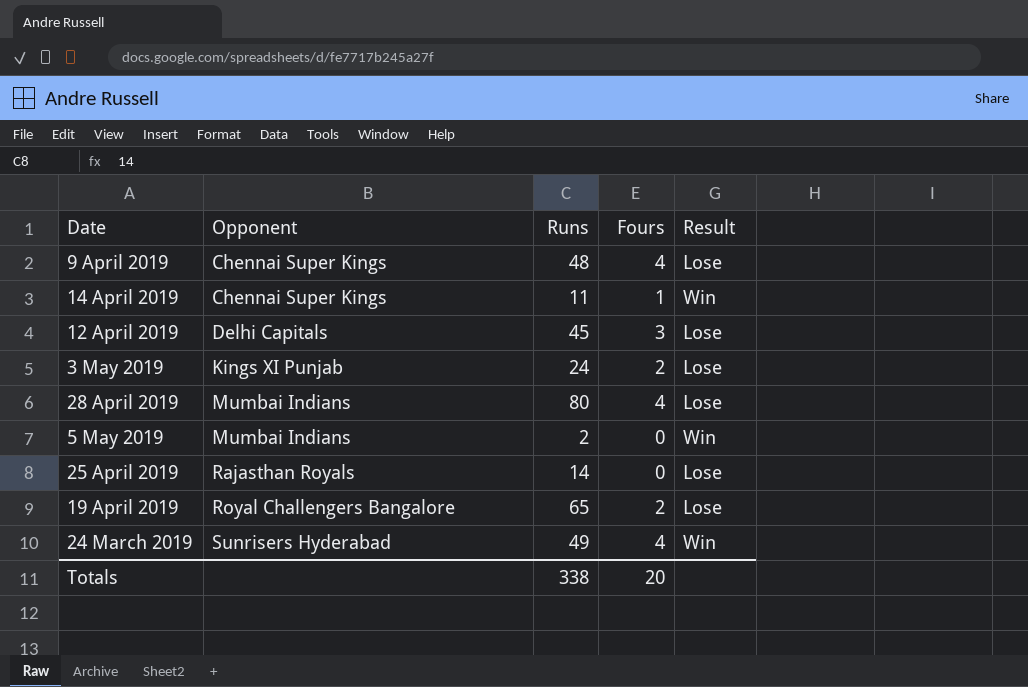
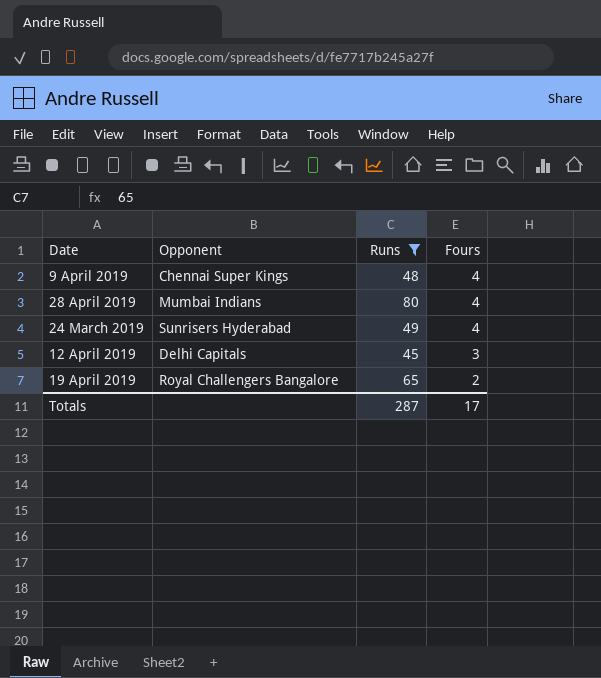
filter: none -> Runs >= 45
row order: Opponent ascending -> Fours descending
column Result | position: 5 -> none
Totals | Runs: 338 -> 287
Totals | Fours: 20 -> 17

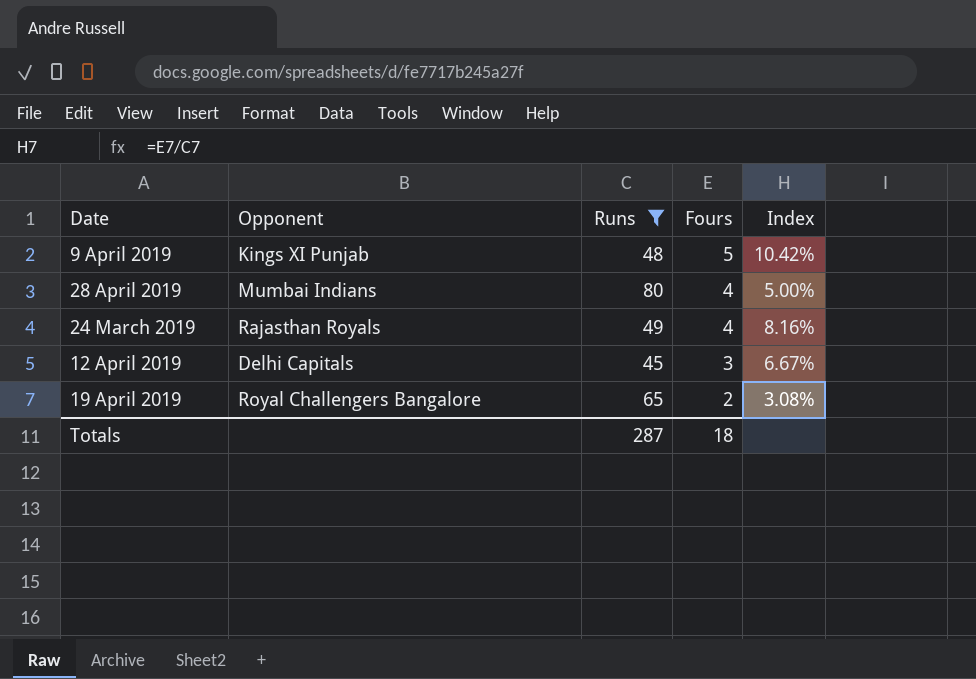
column Index | formula: none -> [Fours] / [Runs]
9 April 2019 | Opponent: Chennai Super Kings -> Kings XI Punjab
9 April 2019 | Fours: 4 -> 5
24 March 2019 | Opponent: Sunrisers Hyderabad -> Rajasthan Royals
Totals | Fours: 17 -> 18

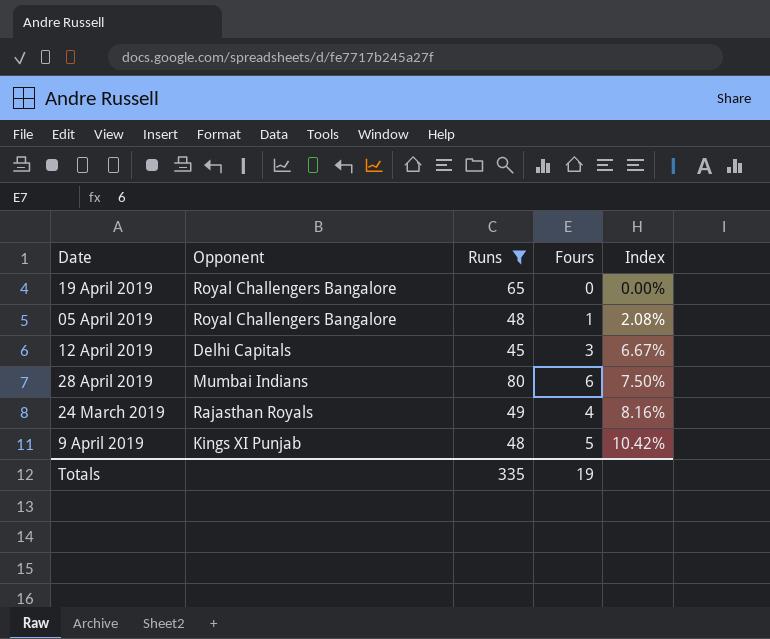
row order: Fours descending -> Index ascending
19 April 2019 | Fours: 2 -> 0
19 April 2019 | Index: 3.08% -> 0.00%
row 05 April 2019: none -> Royal Challengers Bangalore | 48 | 1 | 2.08%
28 April 2019 | Fours: 4 -> 6
28 April 2019 | Index: 5.00% -> 7.50%
Totals | Runs: 287 -> 335
Totals | Fours: 18 -> 19

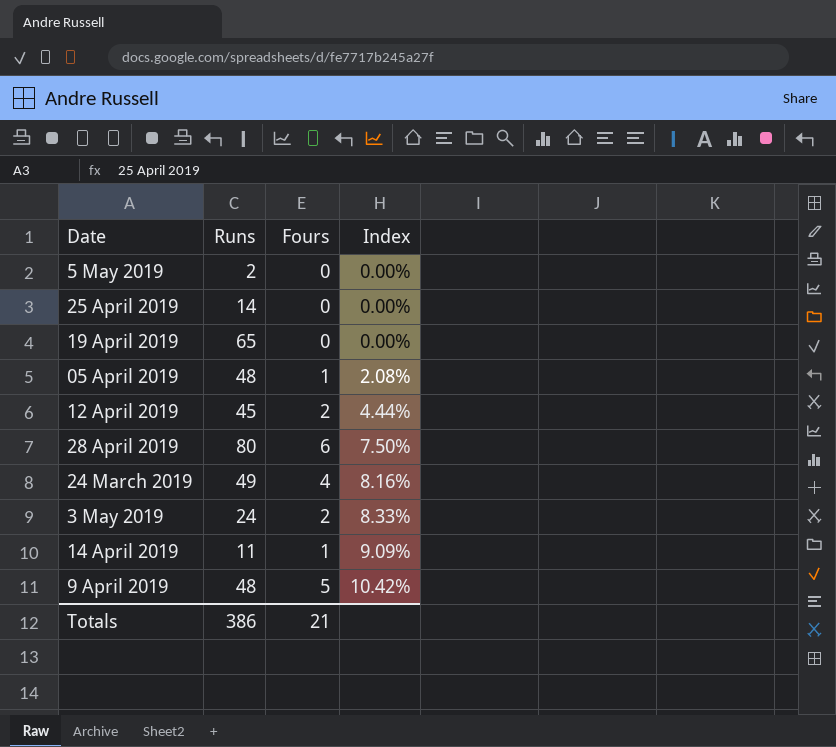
filter: Runs >= 45 -> none
column Opponent | position: 2 -> none
12 April 2019 | Fours: 3 -> 2
12 April 2019 | Index: 6.67% -> 4.44%
Totals | Runs: 335 -> 386
Totals | Fours: 19 -> 21

